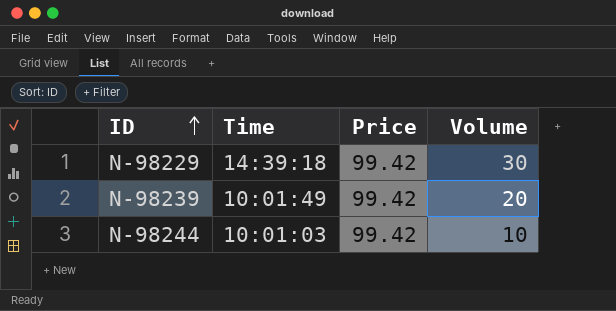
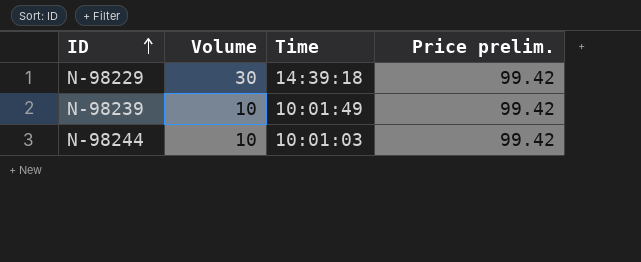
column Volume | position: 4 -> 2
column name: Price -> Price prelim.
N-98239 | Volume: 20 -> 10

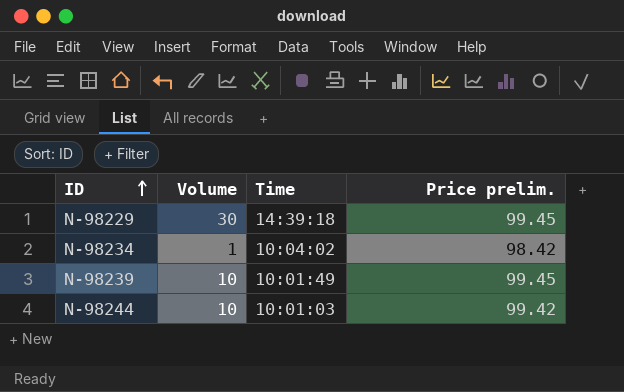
N-98229 | Price prelim.: 99.42 -> 99.45
row N-98234: none -> 1 | 10:04:02 | 98.42
N-98239 | Price prelim.: 99.42 -> 99.45

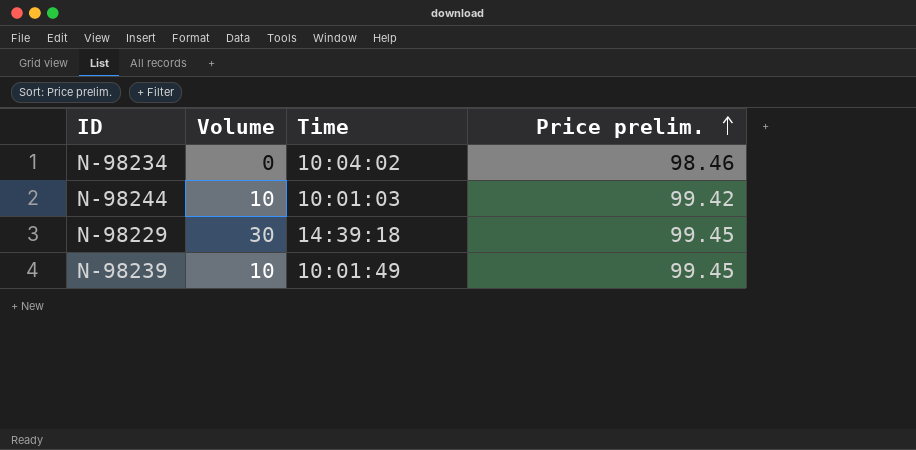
row order: ID ascending -> Price prelim. ascending
N-98234 | Volume: 1 -> 0
N-98234 | Price prelim.: 98.42 -> 98.46

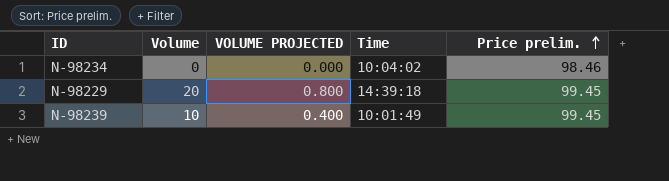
column VOLUME PROJECTED | formula: none -> [Volume] * 0.04
row N-98244: 10 | 10:01:03 | 99.42 -> none
N-98229 | Volume: 30 -> 20

